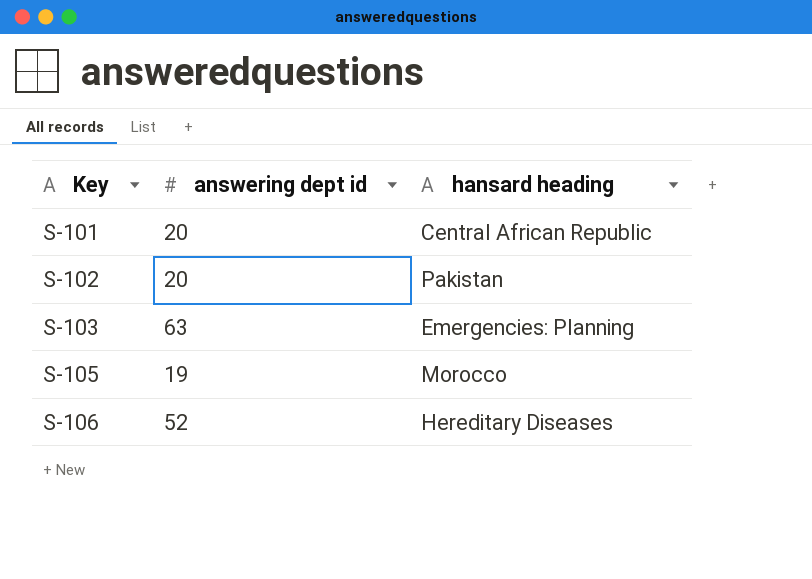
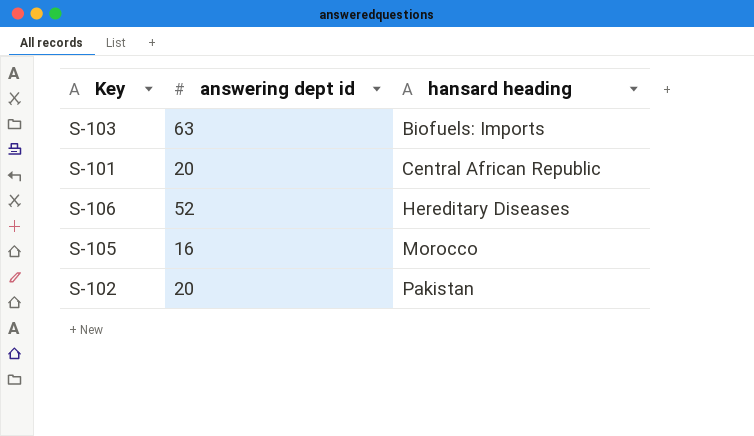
row order: Key ascending -> hansard heading ascending
S-103 | hansard heading: Emergencies: Planning -> Biofuels: Imports
S-105 | answering dept id: 19 -> 16

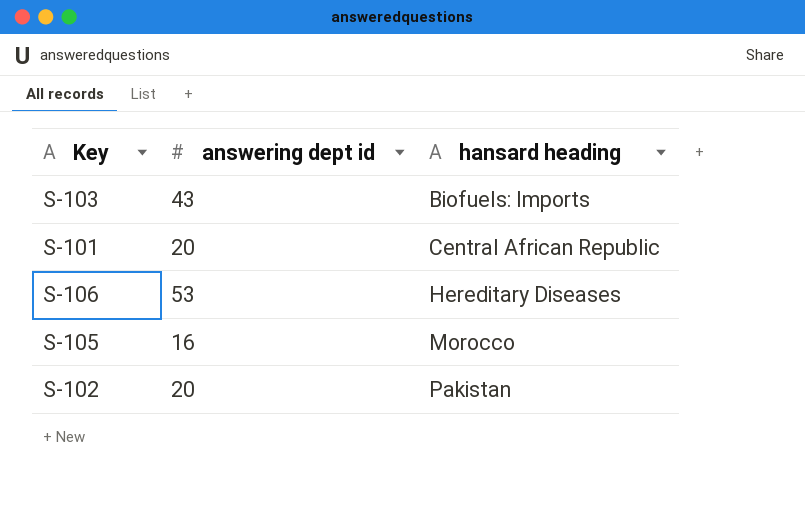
S-103 | answering dept id: 63 -> 43
S-106 | answering dept id: 52 -> 53

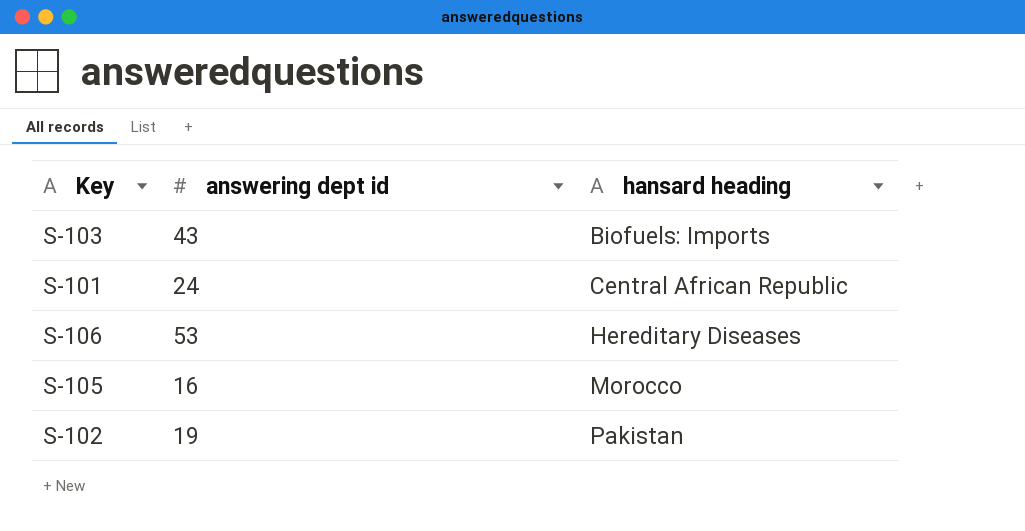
S-101 | answering dept id: 20 -> 24
S-102 | answering dept id: 20 -> 19

